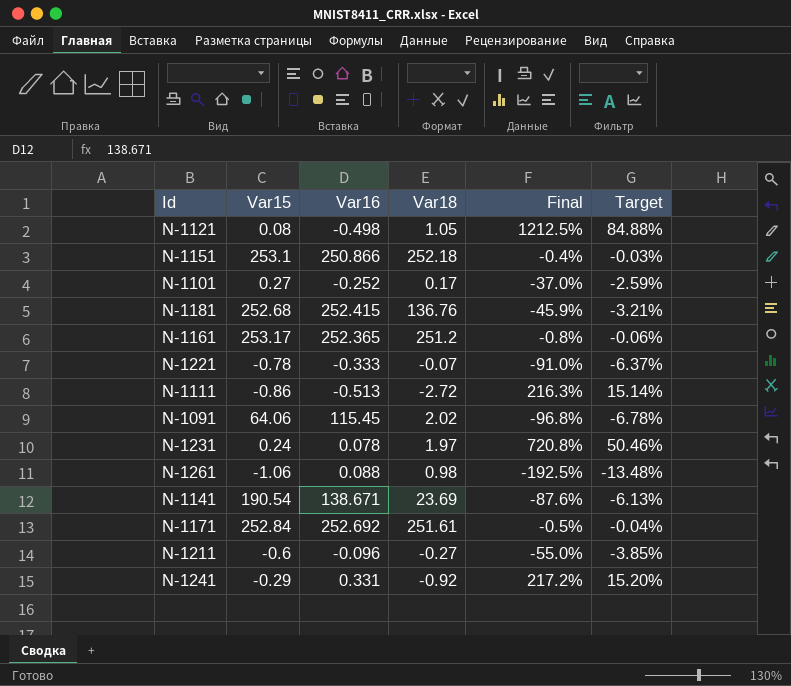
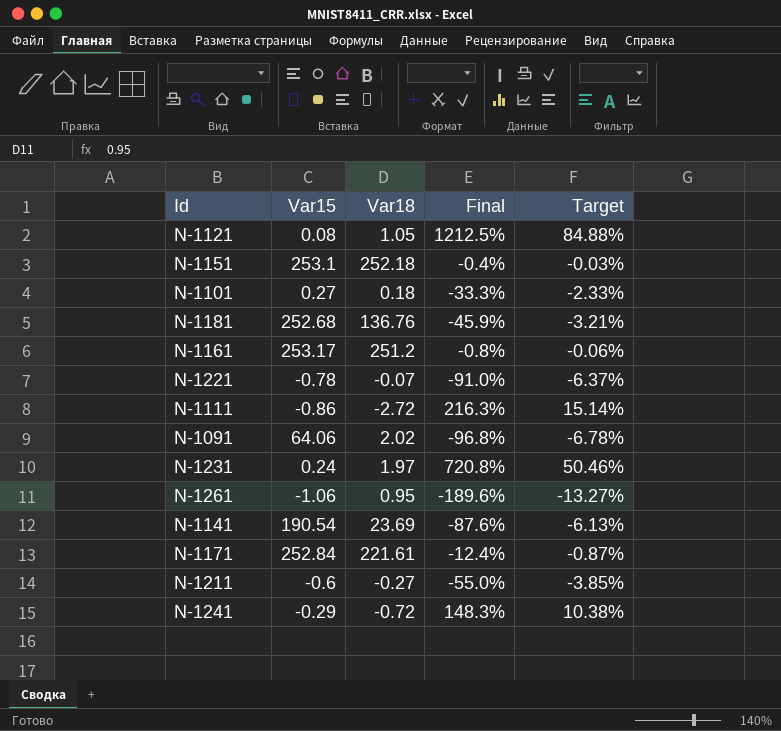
column Var16 | position: 3 -> none
N-1101 | Var18: 0.17 -> 0.18
N-1101 | Final: -37.0% -> -33.3%
N-1101 | Target: -2.59% -> -2.33%
N-1261 | Var18: 0.98 -> 0.95
N-1261 | Final: -192.5% -> -189.6%
N-1261 | Target: -13.48% -> -13.27%
N-1171 | Var18: 251.61 -> 221.61
N-1171 | Final: -0.5% -> -12.4%
N-1171 | Target: -0.04% -> -0.87%
N-1241 | Var18: -0.92 -> -0.72
N-1241 | Final: 217.2% -> 148.3%
N-1241 | Target: 15.20% -> 10.38%

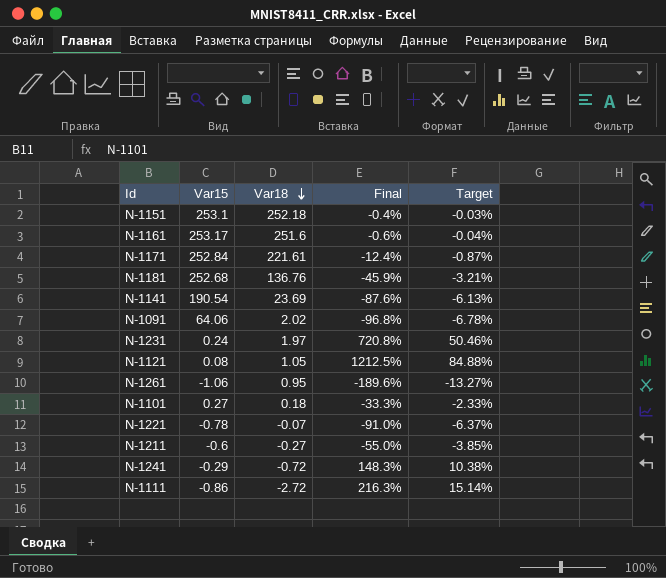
row order: none -> Var18 descending
N-1161 | Var18: 251.2 -> 251.6
N-1161 | Final: -0.8% -> -0.6%
N-1161 | Target: -0.06% -> -0.04%

